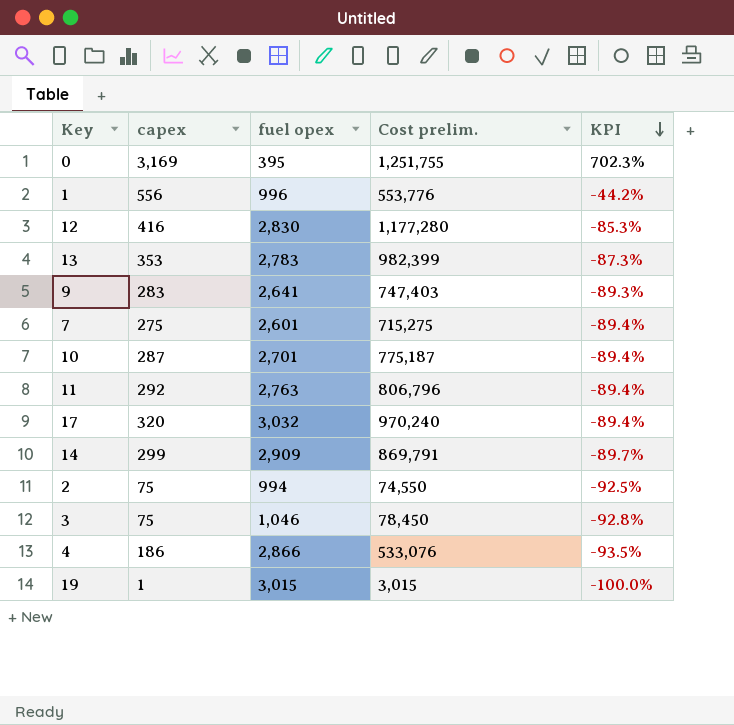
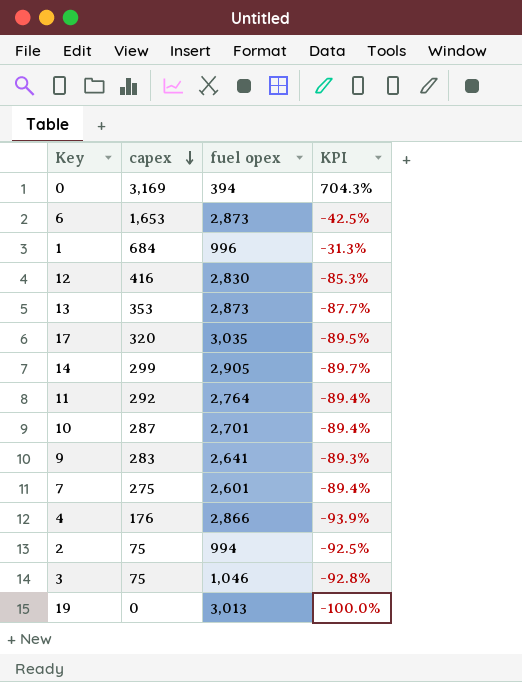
row order: KPI descending -> capex descending
column Cost prelim. | formula: [capex] * [fuel opex] -> none
0 | fuel opex: 395 -> 394
0 | KPI: 702.3% -> 704.3%
row 6: none -> 1,653 | 2,873 | -42.5%
1 | capex: 556 -> 684
1 | KPI: -44.2% -> -31.3%
13 | fuel opex: 2,783 -> 2,873
13 | KPI: -87.3% -> -87.7%
17 | fuel opex: 3,032 -> 3,035
17 | KPI: -89.4% -> -89.5%
14 | fuel opex: 2,909 -> 2,905
11 | fuel opex: 2,763 -> 2,764
4 | capex: 186 -> 176
4 | KPI: -93.5% -> -93.9%
19 | capex: 1 -> 0
19 | fuel opex: 3,015 -> 3,013

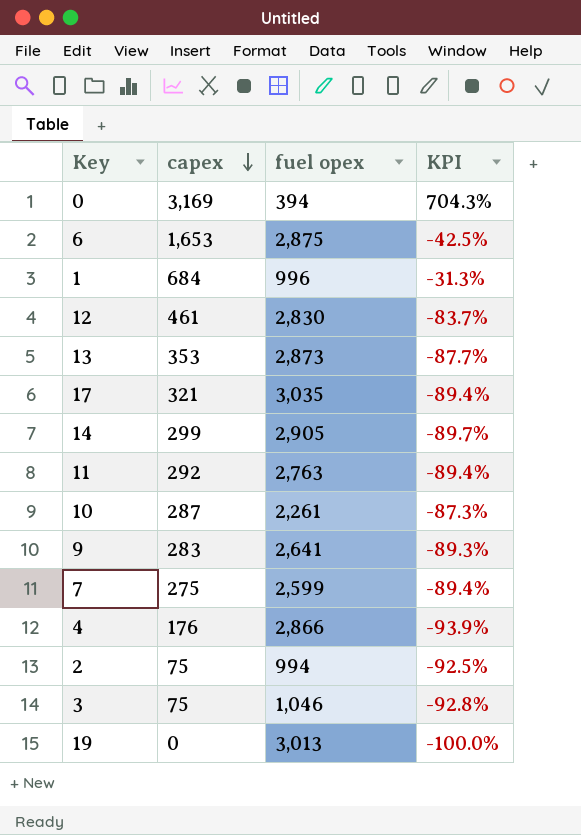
6 | fuel opex: 2,873 -> 2,875
12 | capex: 416 -> 461
12 | KPI: -85.3% -> -83.7%
17 | capex: 320 -> 321
17 | KPI: -89.5% -> -89.4%
11 | fuel opex: 2,764 -> 2,763
10 | fuel opex: 2,701 -> 2,261
10 | KPI: -89.4% -> -87.3%
7 | fuel opex: 2,601 -> 2,599

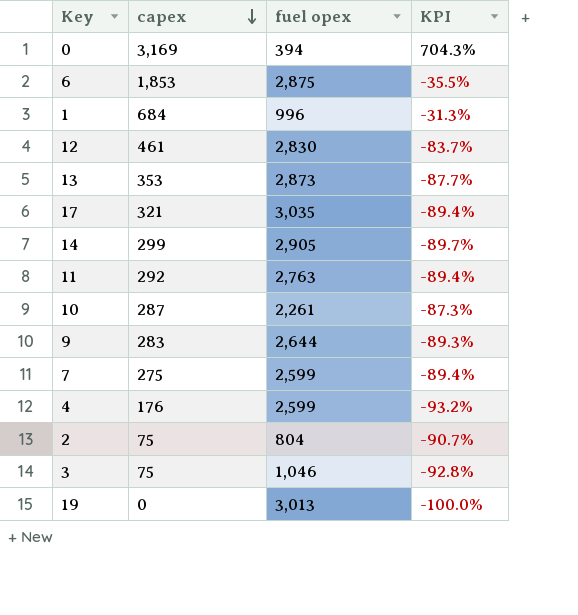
6 | capex: 1,653 -> 1,853
6 | KPI: -42.5% -> -35.5%
9 | fuel opex: 2,641 -> 2,644
4 | fuel opex: 2,866 -> 2,599
4 | KPI: -93.9% -> -93.2%
2 | fuel opex: 994 -> 804
2 | KPI: -92.5% -> -90.7%

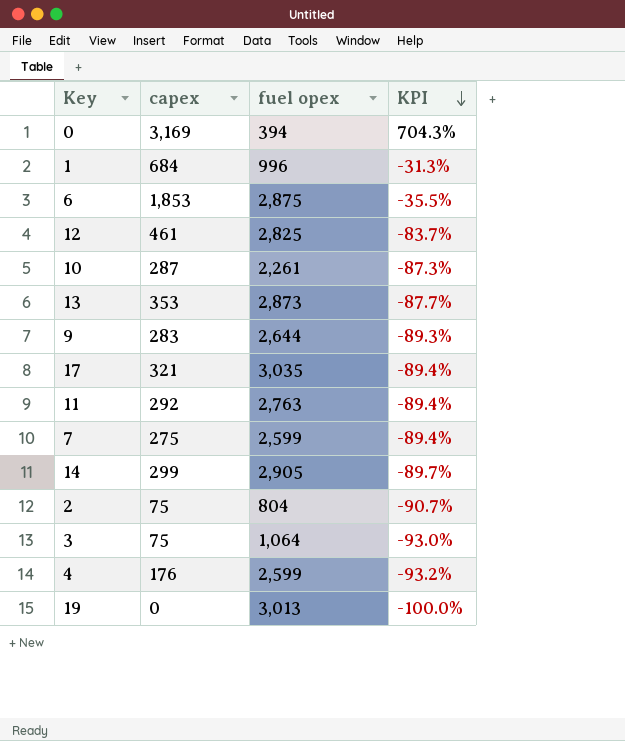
row order: capex descending -> KPI descending
12 | fuel opex: 2,830 -> 2,825
3 | fuel opex: 1,046 -> 1,064
3 | KPI: -92.8% -> -93.0%

